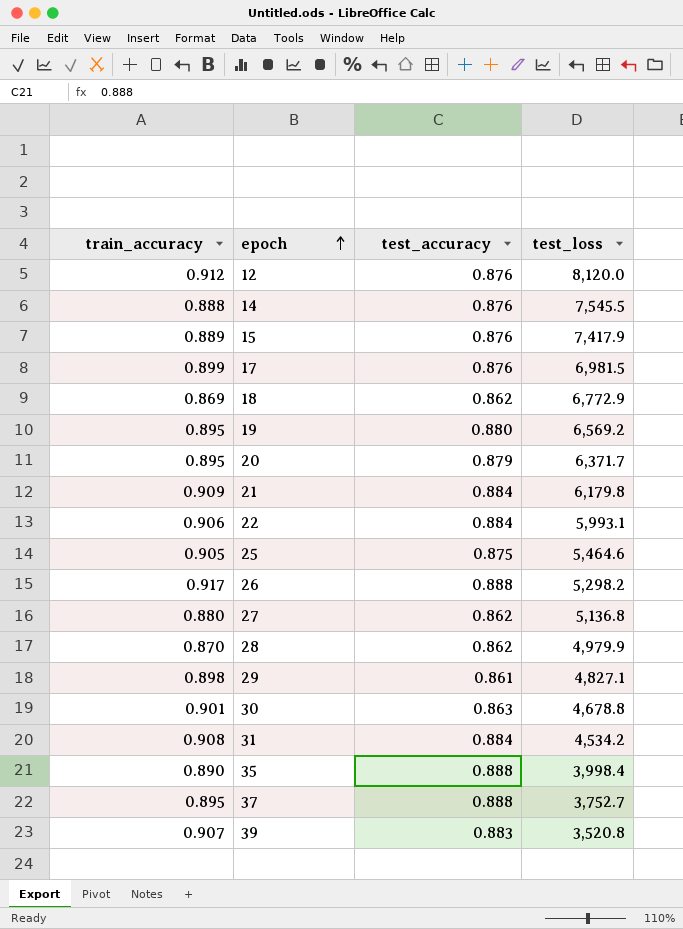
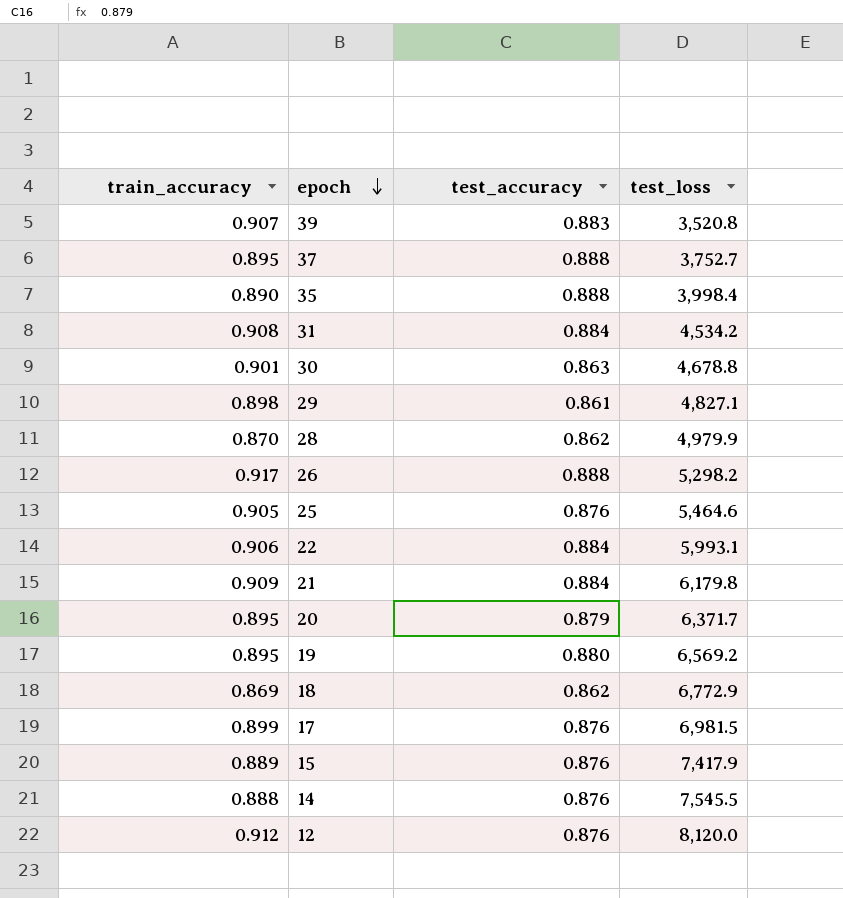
row order: epoch ascending -> epoch descending
row 27: 0.880 | 0.862 | 5,136.8 -> none
25 | test_accuracy: 0.875 -> 0.876

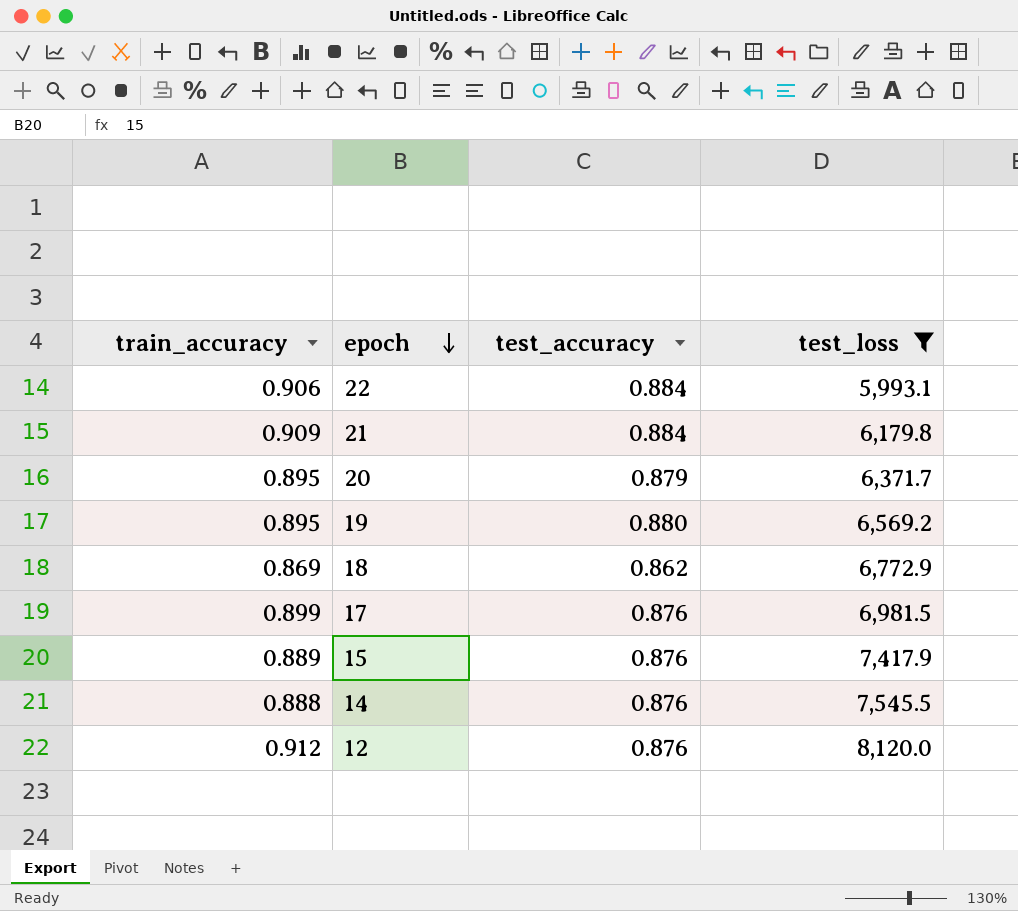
filter: none -> test_loss >= 5,993.1

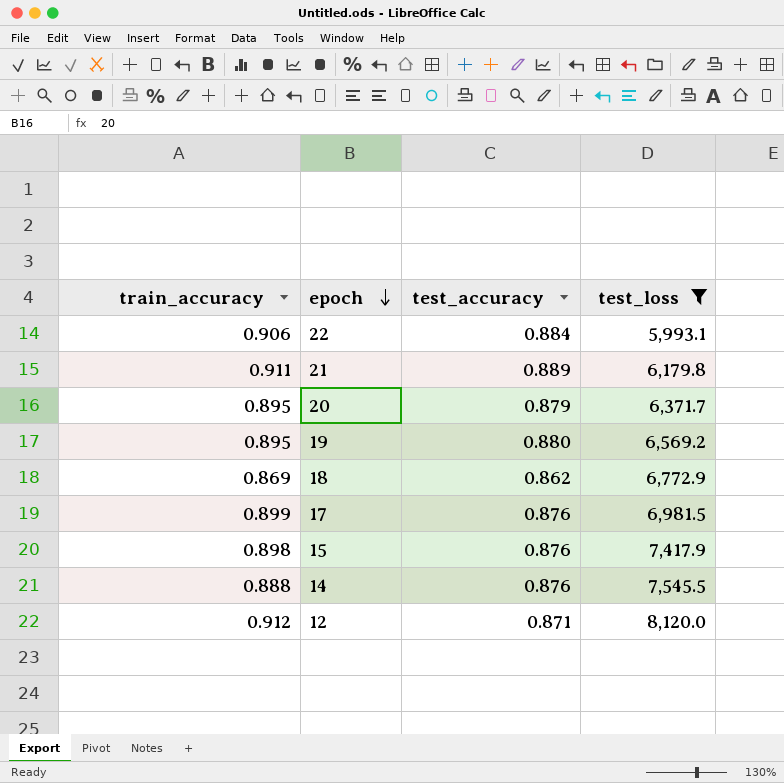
21 | train_accuracy: 0.909 -> 0.911
21 | test_accuracy: 0.884 -> 0.889
15 | train_accuracy: 0.889 -> 0.898
12 | test_accuracy: 0.876 -> 0.871

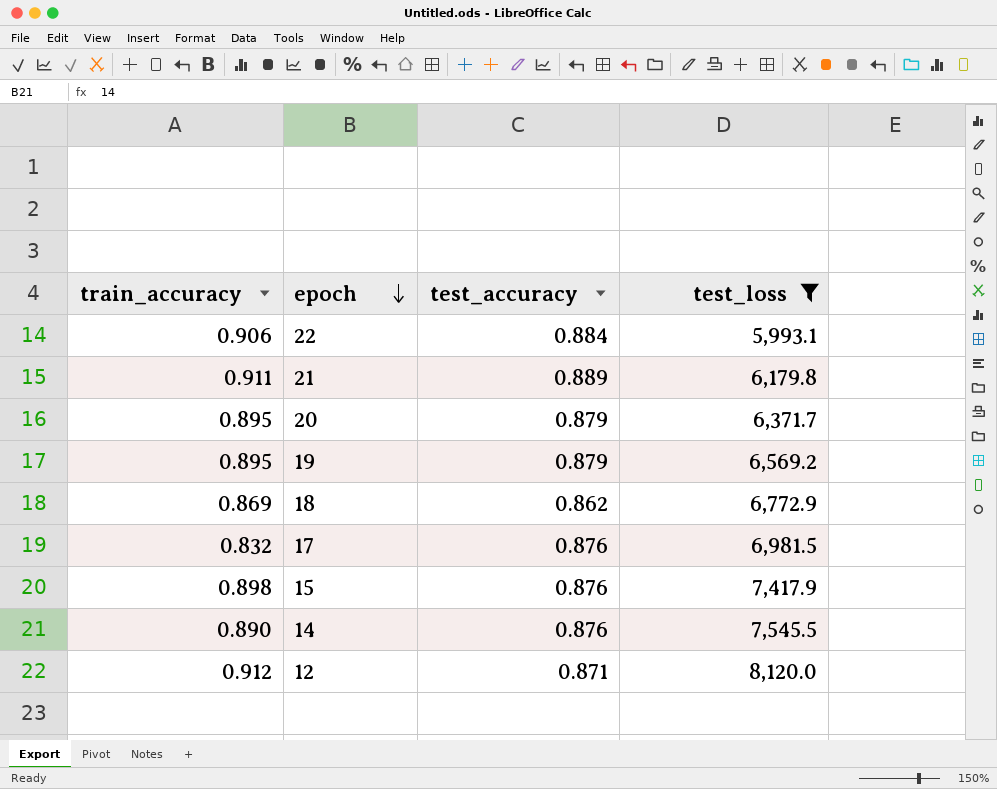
19 | test_accuracy: 0.880 -> 0.879
17 | train_accuracy: 0.899 -> 0.832
14 | train_accuracy: 0.888 -> 0.890

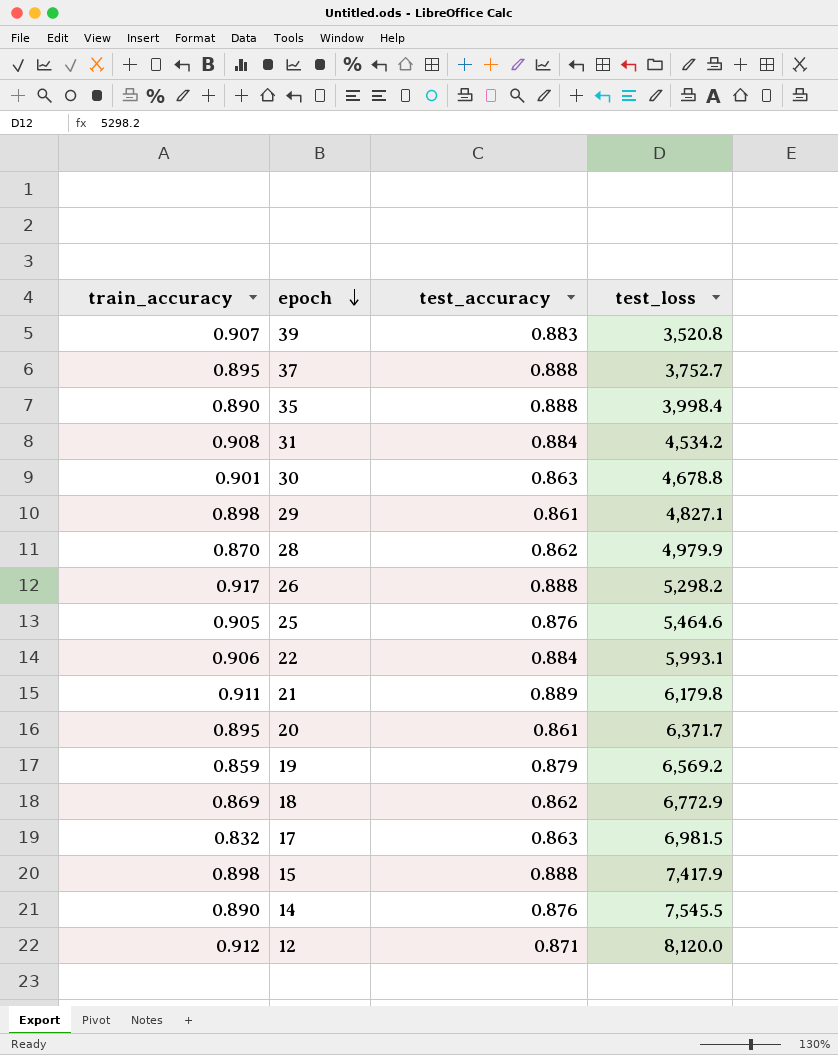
filter: test_loss >= 5,993.1 -> none
20 | test_accuracy: 0.879 -> 0.861
19 | train_accuracy: 0.895 -> 0.859
17 | test_accuracy: 0.876 -> 0.863
15 | test_accuracy: 0.876 -> 0.888

